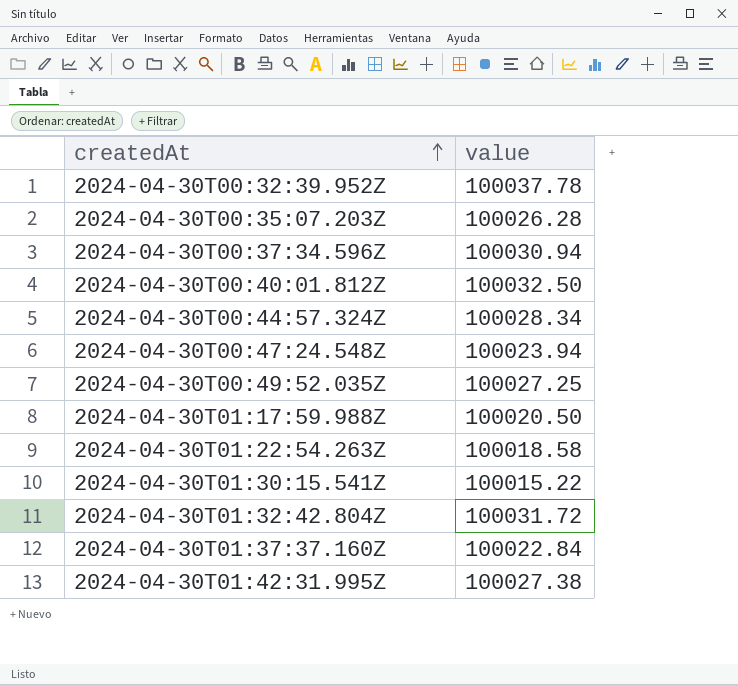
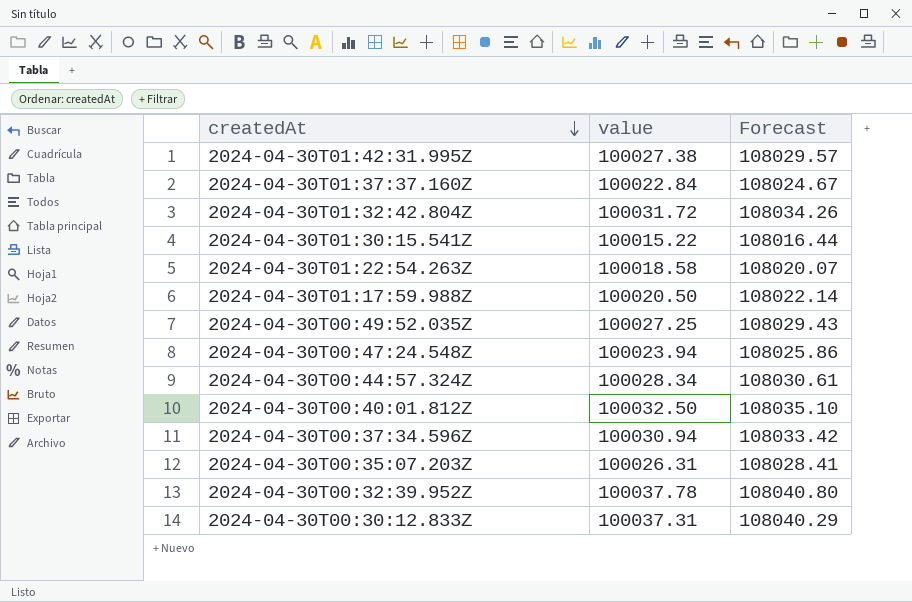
row order: createdAt ascending -> createdAt descending
column Forecast | formula: none -> [value] * 1.08
2024-04-30T00:35:07.203Z | value: 100026.28 -> 100026.31
row 2024-04-30T00:30:12.833Z: none -> 100037.31 | 108040.29

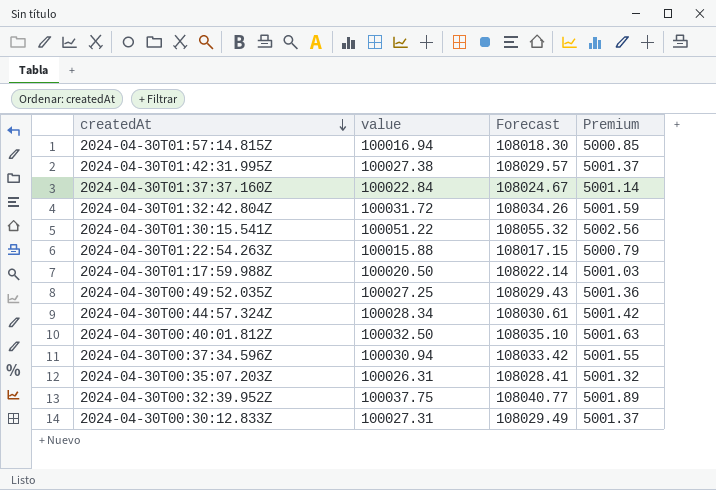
column Premium | formula: none -> [value] * 0.05
row 2024-04-30T00:47:24.548Z: 100023.94 | 108025.86 -> none
row 2024-04-30T01:57:14.815Z: none -> 100016.94 | 108018.30 | 5000.85
2024-04-30T01:30:15.541Z | value: 100015.22 -> 100051.22
2024-04-30T01:30:15.541Z | Forecast: 108016.44 -> 108055.32
2024-04-30T01:22:54.263Z | value: 100018.58 -> 100015.88
2024-04-30T01:22:54.263Z | Forecast: 108020.07 -> 108017.15
2024-04-30T00:32:39.952Z | value: 100037.78 -> 100037.75
2024-04-30T00:32:39.952Z | Forecast: 108040.80 -> 108040.77
2024-04-30T00:30:12.833Z | value: 100037.31 -> 100027.31
2024-04-30T00:30:12.833Z | Forecast: 108040.29 -> 108029.49

